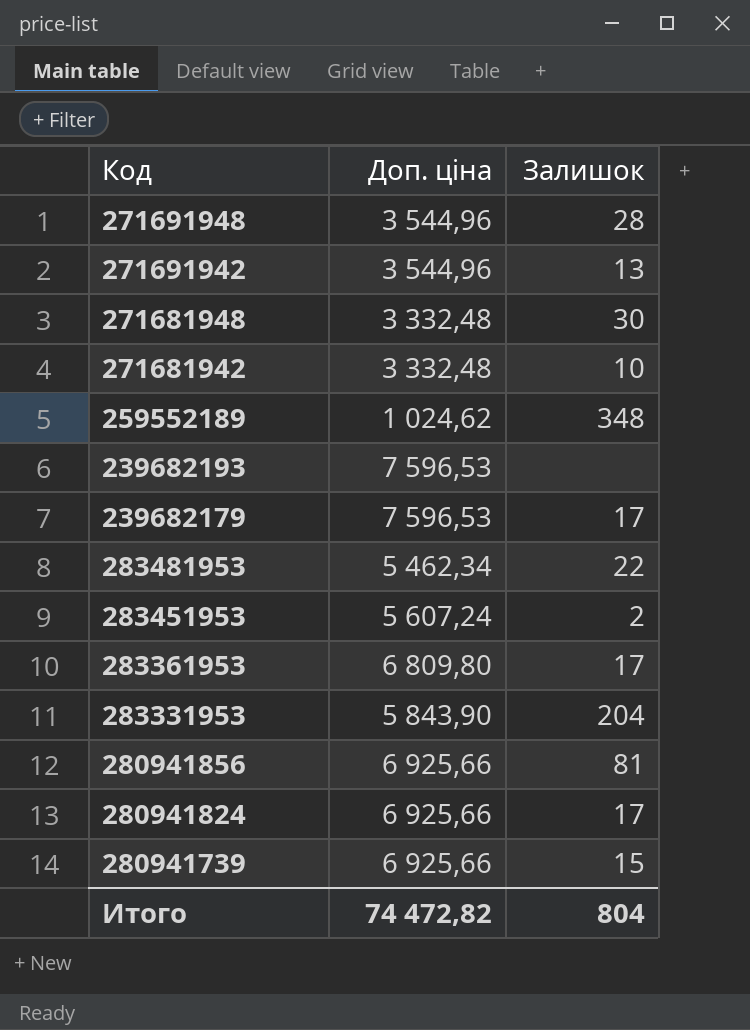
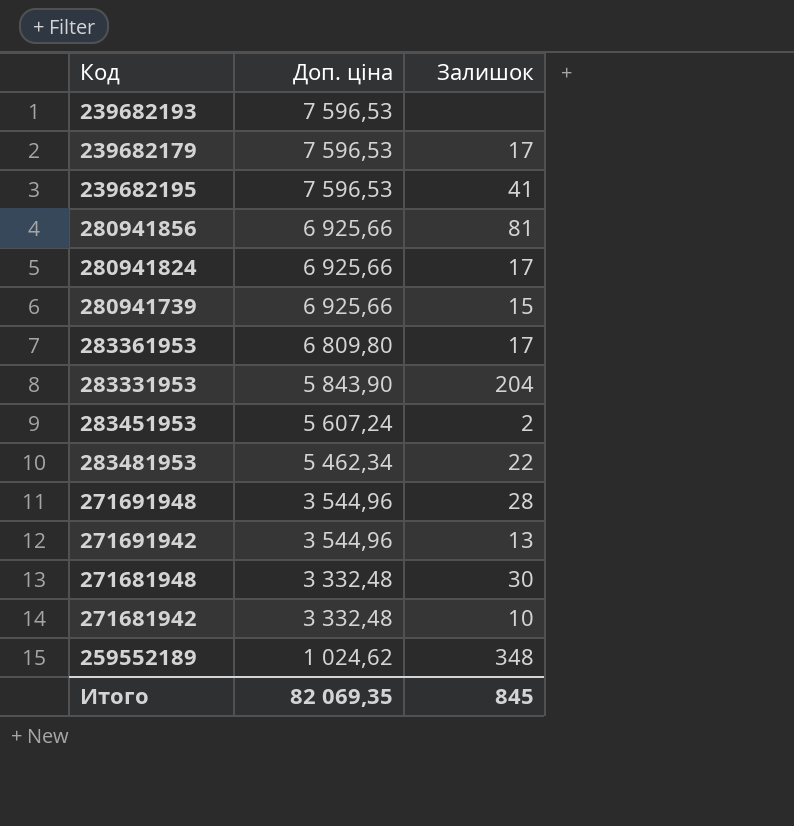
row order: none -> Доп. ціна descending
row 239682195: none -> 7 596,53 | 41
Итого | Доп. ціна: 74 472,82 -> 82 069,35
Итого | Залишок: 804 -> 845

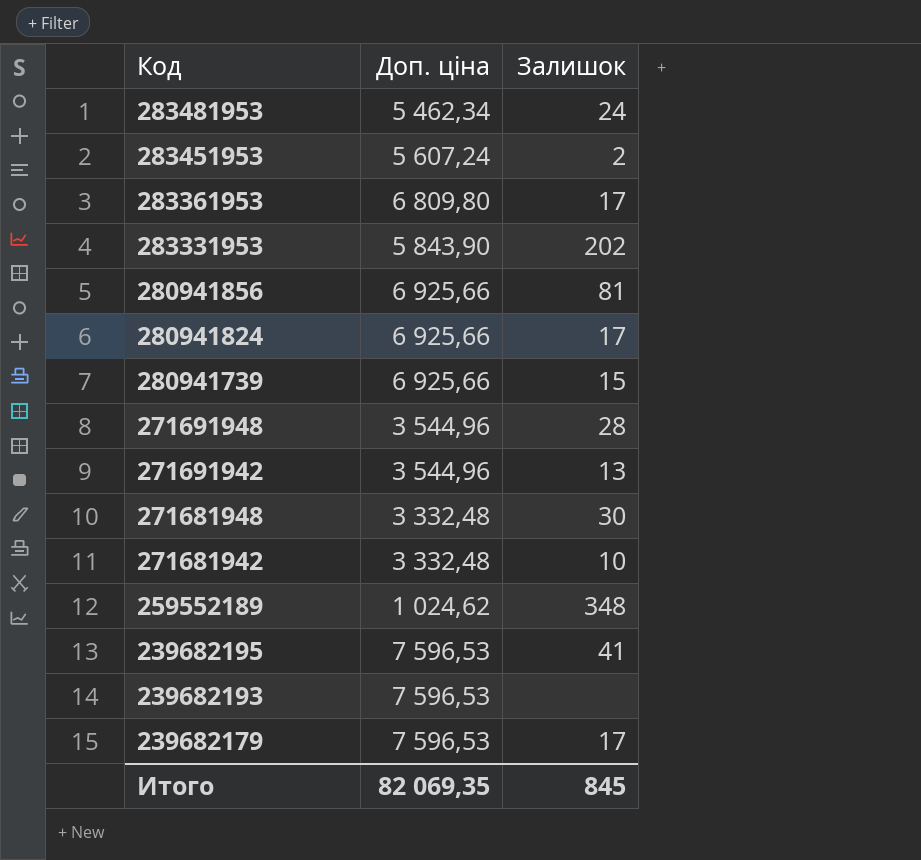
row order: Доп. ціна descending -> Код descending
283481953 | Залишок: 22 -> 24
283331953 | Залишок: 204 -> 202

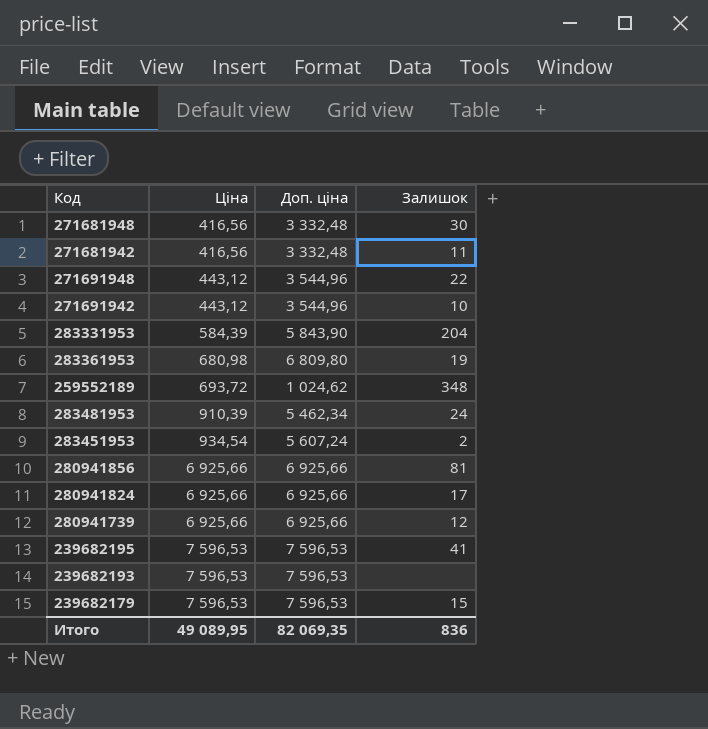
row order: Код descending -> Ціна ascending
column Ціна | position: none -> 2
271681942 | Залишок: 10 -> 11
271691948 | Залишок: 28 -> 22
271691942 | Залишок: 13 -> 10
283331953 | Залишок: 202 -> 204
283361953 | Залишок: 17 -> 19
280941739 | Залишок: 15 -> 12
239682179 | Залишок: 17 -> 15
Итого | Залишок: 845 -> 836

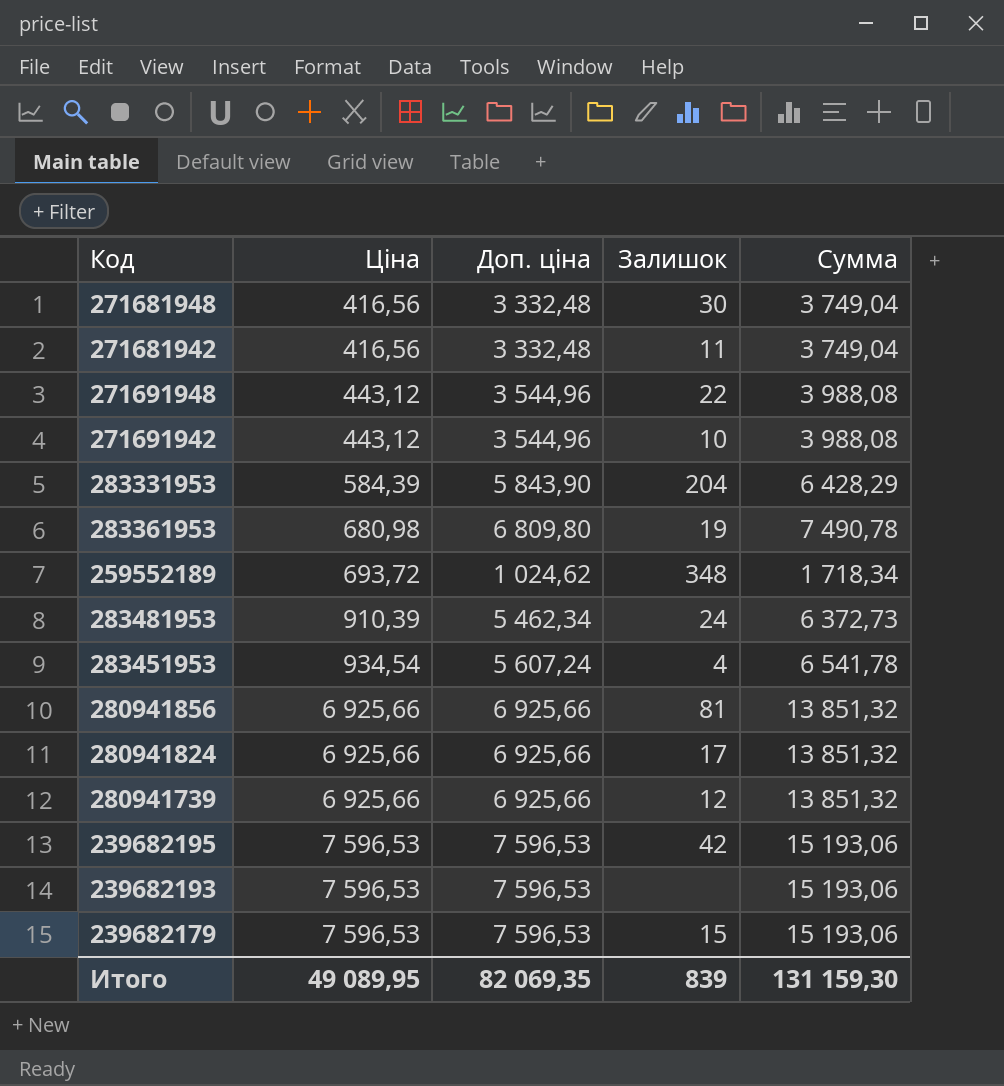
column Сумма | formula: none -> [Ціна] + [Доп. ціна]
283451953 | Залишок: 2 -> 4
239682195 | Залишок: 41 -> 42
Итого | Залишок: 836 -> 839

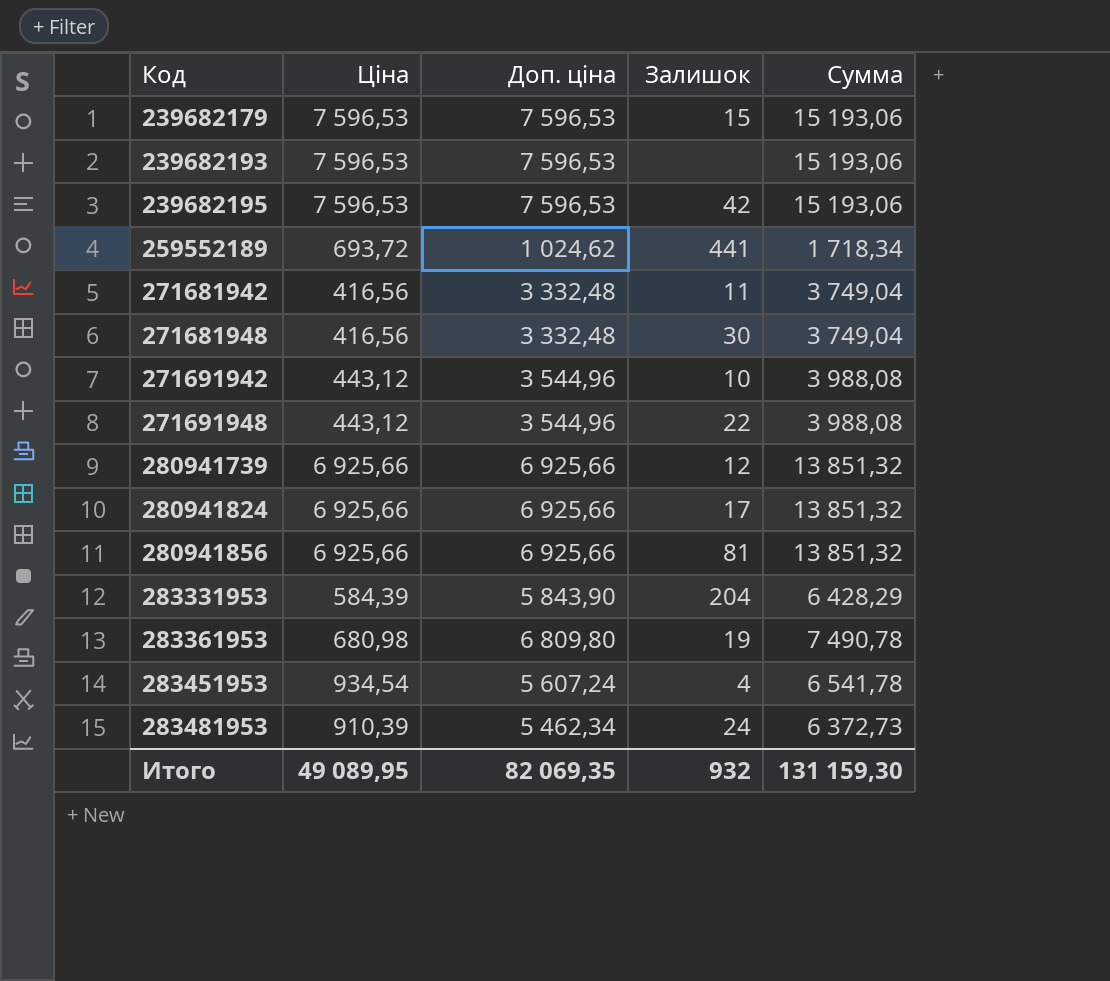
row order: Ціна ascending -> Код ascending
259552189 | Залишок: 348 -> 441
Итого | Залишок: 839 -> 932

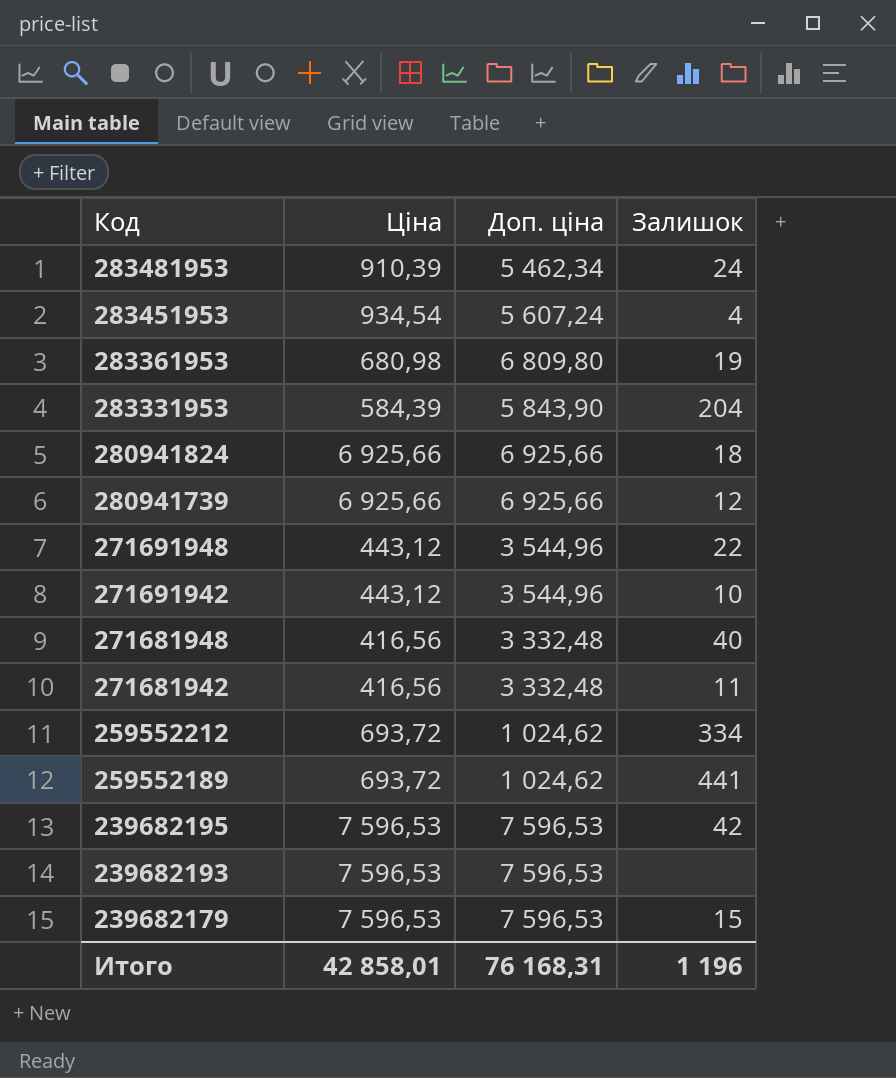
row order: Код ascending -> Код descending
column Сумма | formula: [Ціна] + [Доп. ціна] -> none
row 280941856: 6 925,66 | 6 925,66 | 81 | 13 851,32 -> none
280941824 | Залишок: 17 -> 18
271681948 | Залишок: 30 -> 40
row 259552212: none -> 693,72 | 1 024,62 | 334
Итого | Ціна: 49 089,95 -> 42 858,01
Итого | Доп. ціна: 82 069,35 -> 76 168,31
Итого | Залишок: 932 -> 1 196

